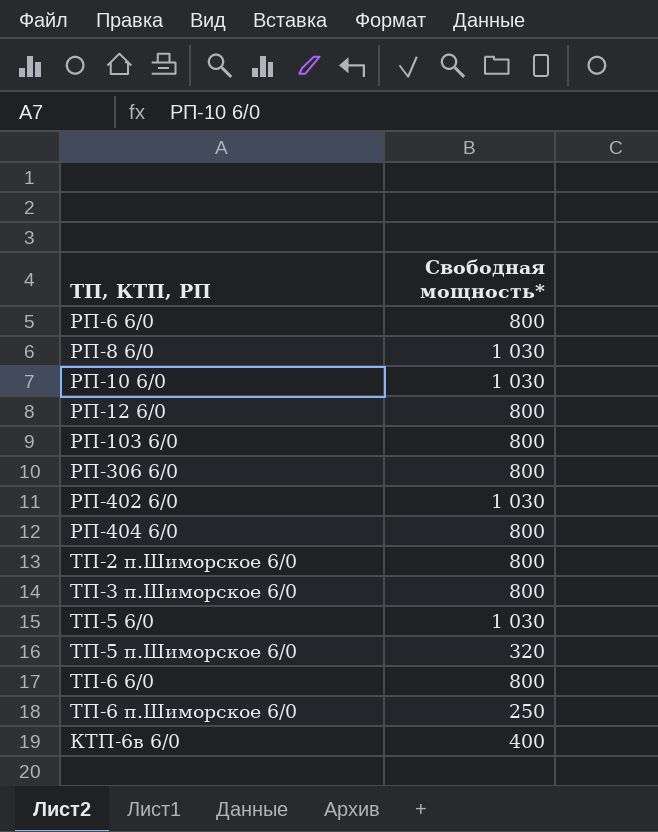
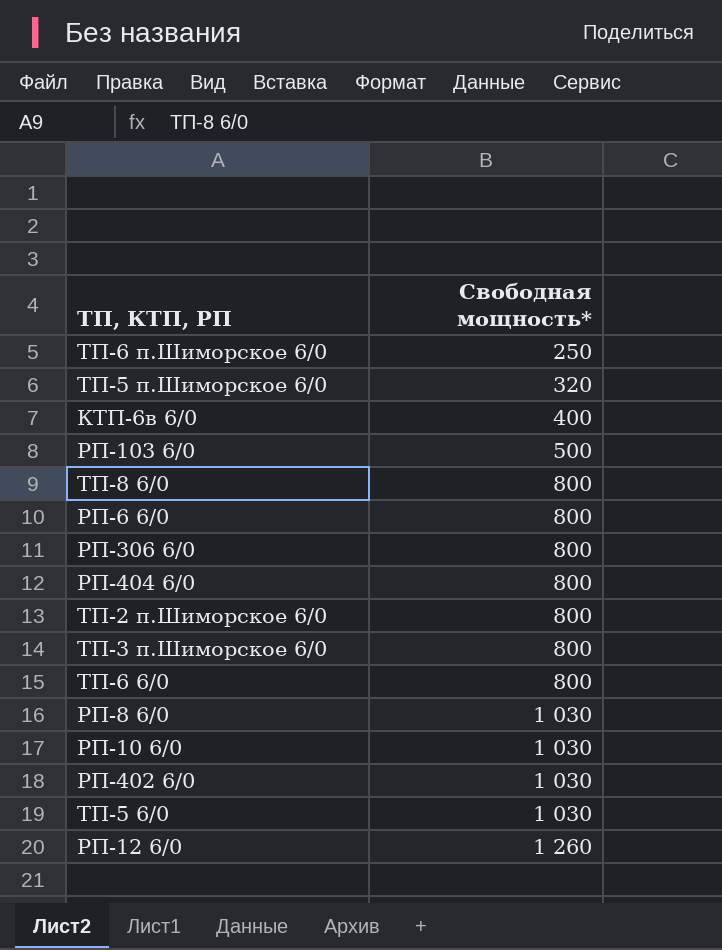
row order: none -> Свободная мощность* ascending
РП-103 6/0 | Свободная мощность*: 800 -> 500
row ТП-8 6/0: none -> 800
РП-12 6/0 | Свободная мощность*: 800 -> 1 260

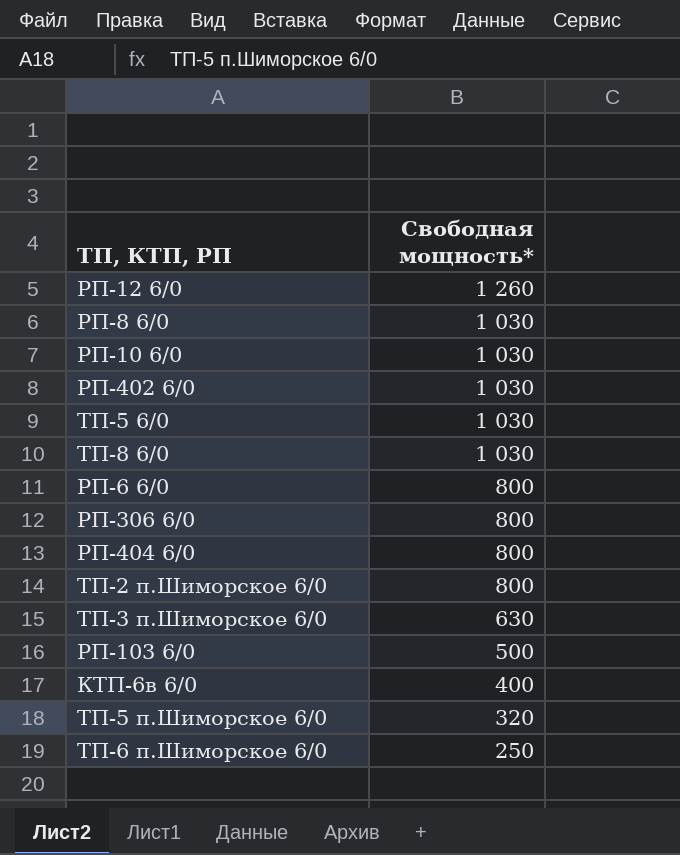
row order: Свободная мощность* ascending -> Свободная мощность* descending
row ТП-6 6/0: 800 -> none
ТП-8 6/0 | Свободная мощность*: 800 -> 1 030
ТП-3 п.Шиморское 6/0 | Свободная мощность*: 800 -> 630

